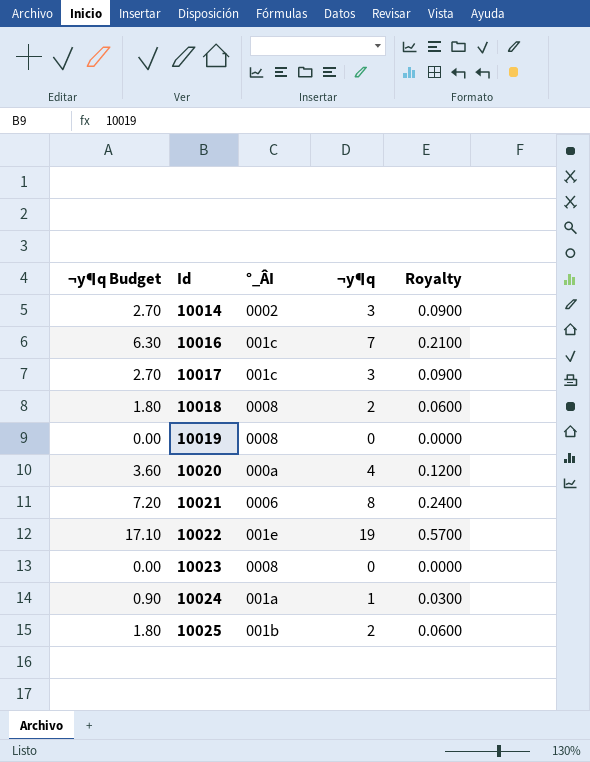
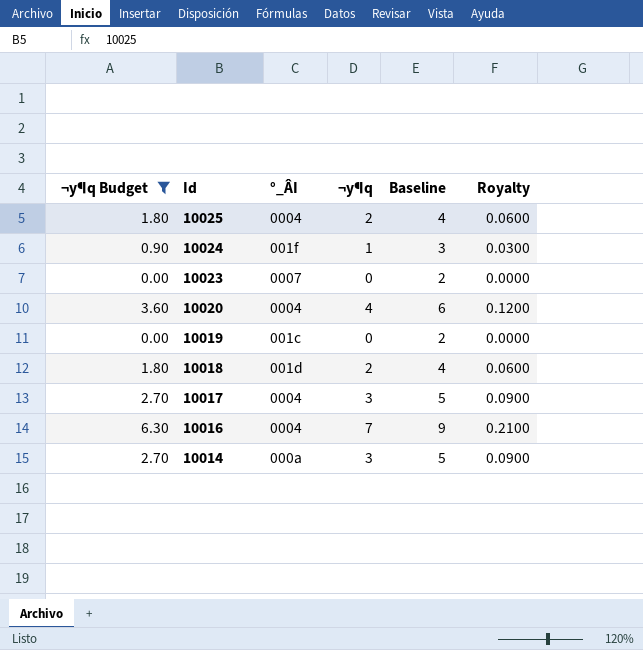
filter: none -> ¬y¶q Budget <= 6.30
row order: Id ascending -> Id descending
column Baseline | formula: none -> [¬y¶q] + 2
10025 | °_ÂI: 001b -> 0004
10024 | °_ÂI: 001a -> 001f
10023 | °_ÂI: 0008 -> 0007
10020 | °_ÂI: 000a -> 0004
10019 | °_ÂI: 0008 -> 001c
10018 | °_ÂI: 0008 -> 001d
10017 | °_ÂI: 001c -> 0004
10016 | °_ÂI: 001c -> 0004
10014 | °_ÂI: 0002 -> 000a

